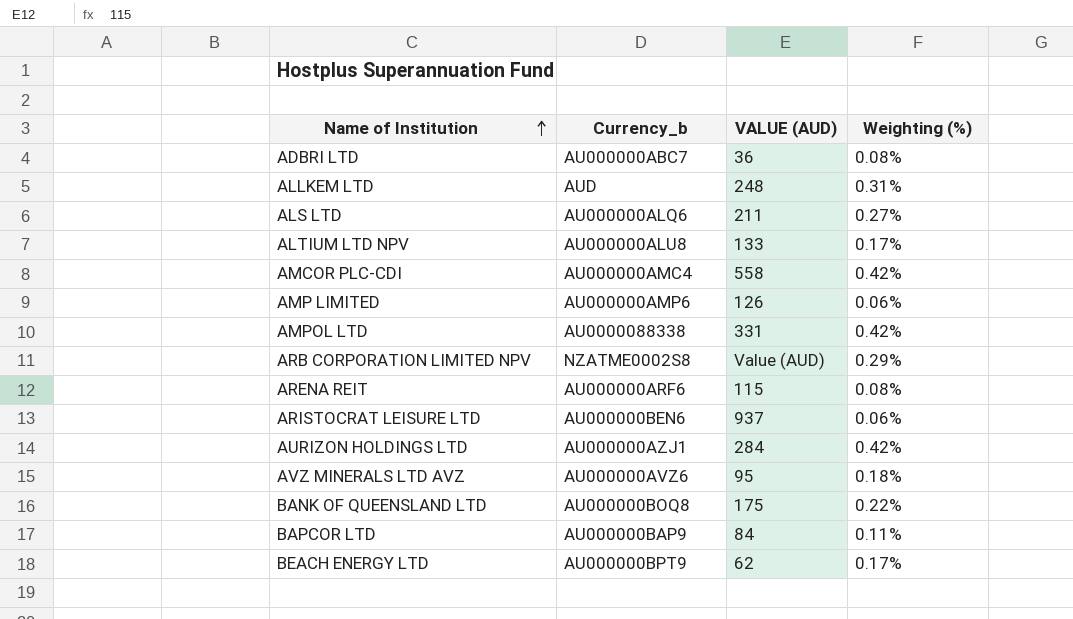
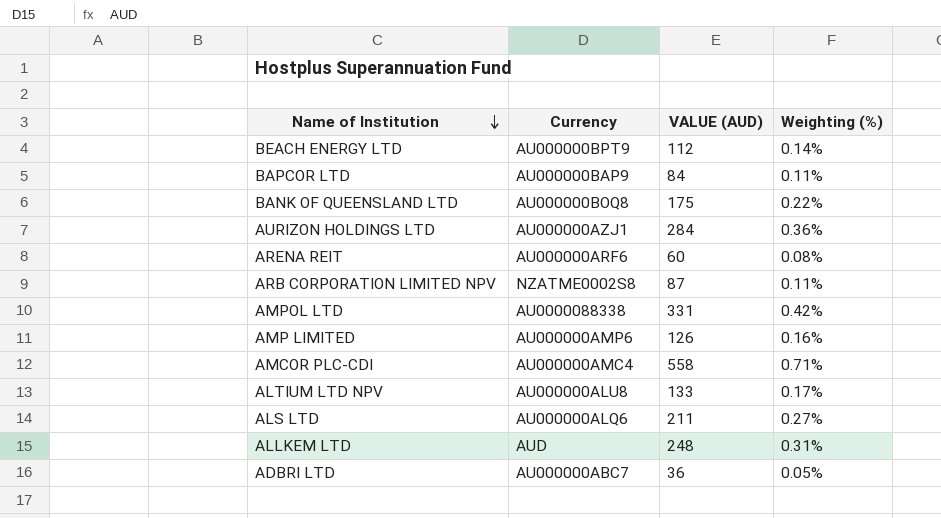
row order: Name of Institution ascending -> Name of Institution descending
column name: Currency_b -> Currency
row ARISTOCRAT LEISURE LTD: AU000000BEN6 | 937 | 0.06% -> none
row AVZ MINERALS LTD AVZ: AU000000AVZ6 | 95 | 0.18% -> none
BEACH ENERGY LTD | VALUE (AUD): 62 -> 112
BEACH ENERGY LTD | Weighting (%): 0.17% -> 0.14%
AURIZON HOLDINGS LTD | Weighting (%): 0.42% -> 0.36%
ARENA REIT | VALUE (AUD): 115 -> 60
ARB CORPORATION LIMITED NPV | VALUE (AUD): Value (AUD) -> 87
ARB CORPORATION LIMITED NPV | Weighting (%): 0.29% -> 0.11%
AMP LIMITED | Weighting (%): 0.06% -> 0.16%
AMCOR PLC-CDI | Weighting (%): 0.42% -> 0.71%
ADBRI LTD | Weighting (%): 0.08% -> 0.05%

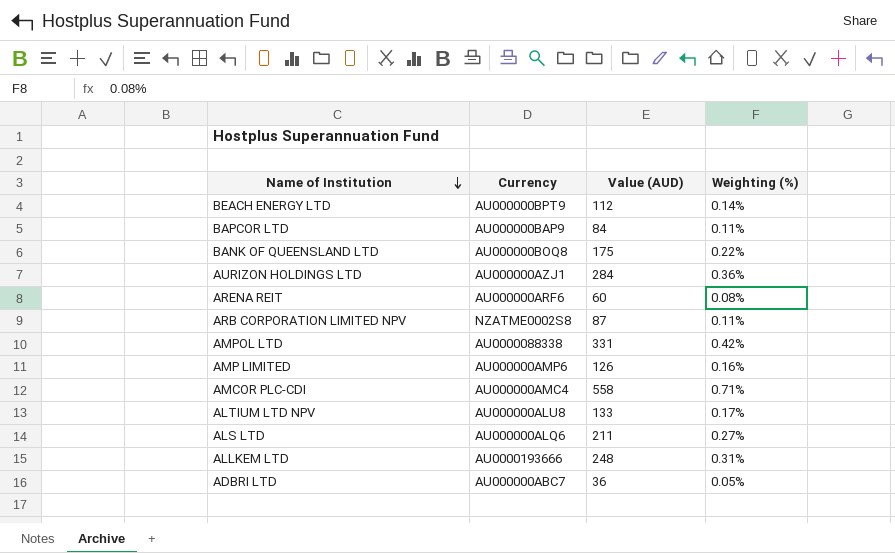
column name: VALUE (AUD) -> Value (AUD)
ALLKEM LTD | Currency: AUD -> AU0000193666

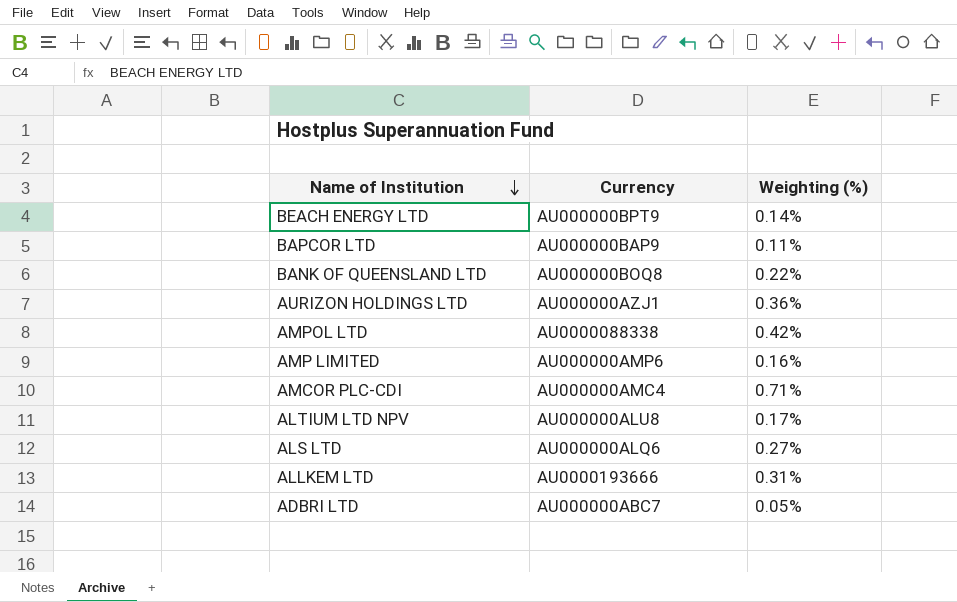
column Value (AUD) | position: 3 -> none
row ARENA REIT: AU000000ARF6 | 60 | 0.08% -> none
row ARB CORPORATION LIMITED NPV: NZATME0002S8 | 87 | 0.11% -> none

